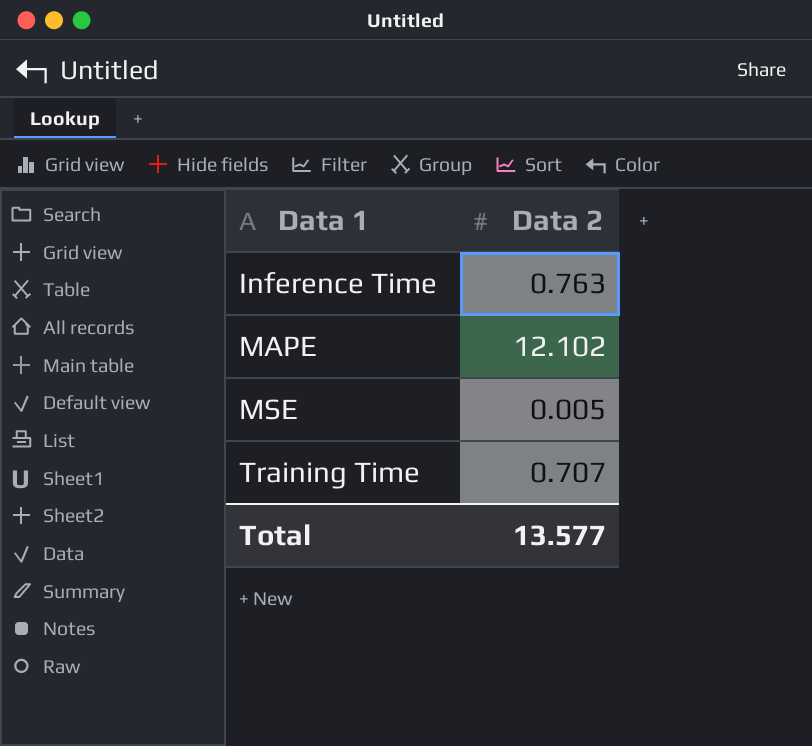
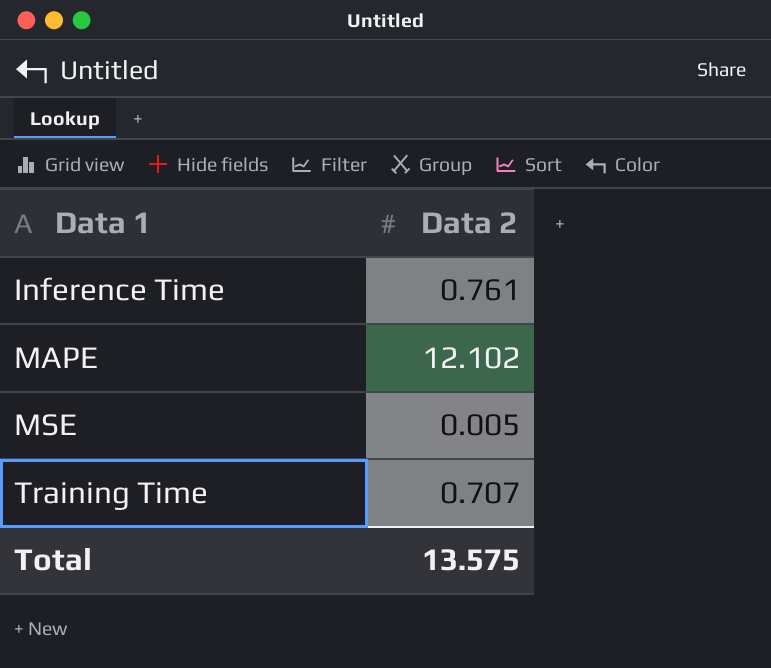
Inference Time | Data 2: 0.763 -> 0.761
Total | Data 2: 13.577 -> 13.575

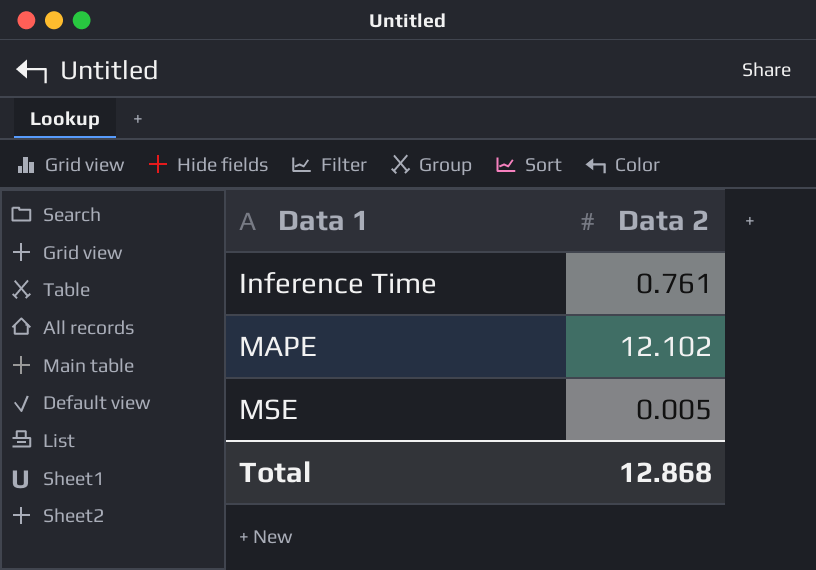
row Training Time: 0.707 -> none
Total | Data 2: 13.575 -> 12.868

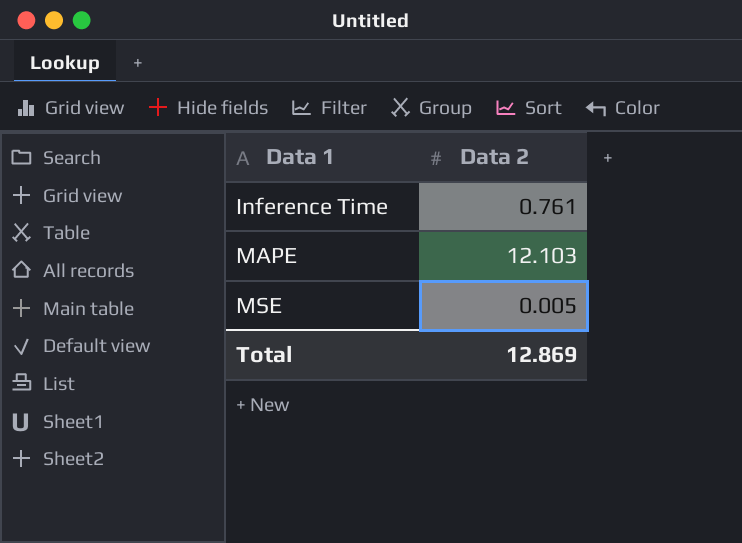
MAPE | Data 2: 12.102 -> 12.103
Total | Data 2: 12.868 -> 12.869

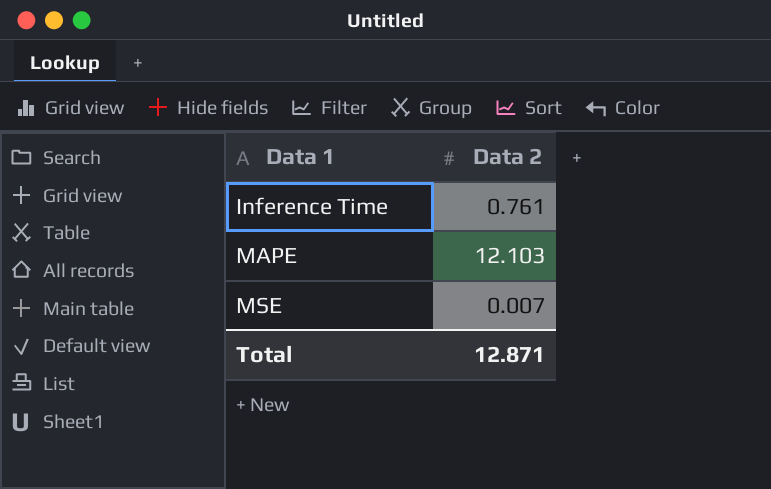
MSE | Data 2: 0.005 -> 0.007
Total | Data 2: 12.869 -> 12.871

